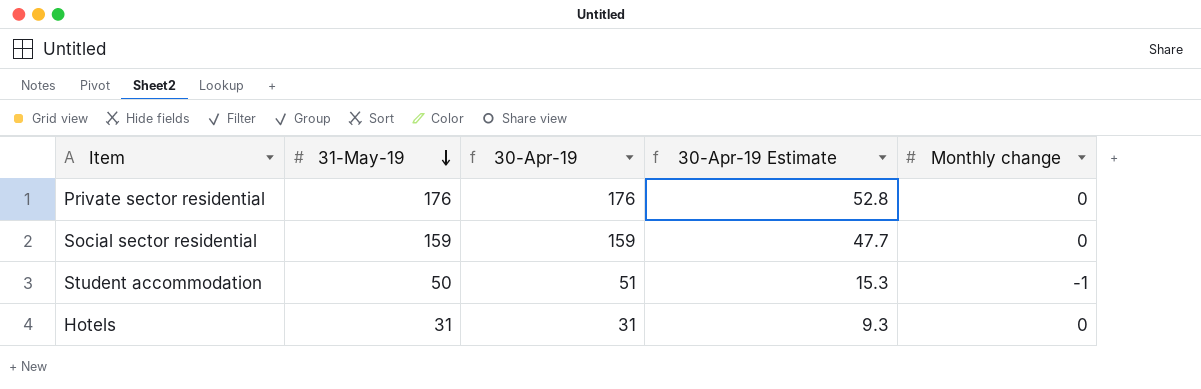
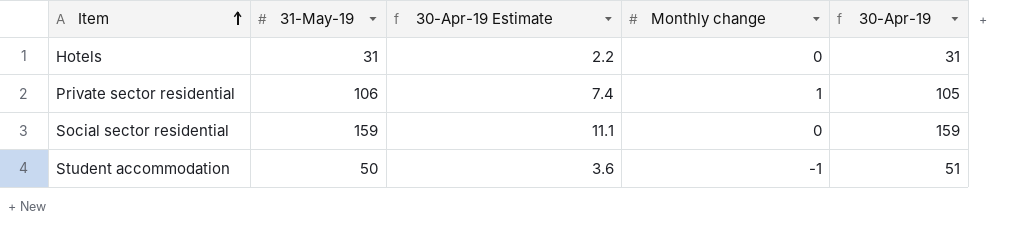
row order: 31-May-19 descending -> Item ascending
column 30-Apr-19 Estimate | formula: [30-Apr-19] * 0.3 -> [30-Apr-19] * 0.07
column 30-Apr-19 | position: 3 -> 5
Private sector residential | 31-May-19: 176 -> 106
Private sector residential | Monthly change: 0 -> 1
Private sector residential | 30-Apr-19: 176 -> 105

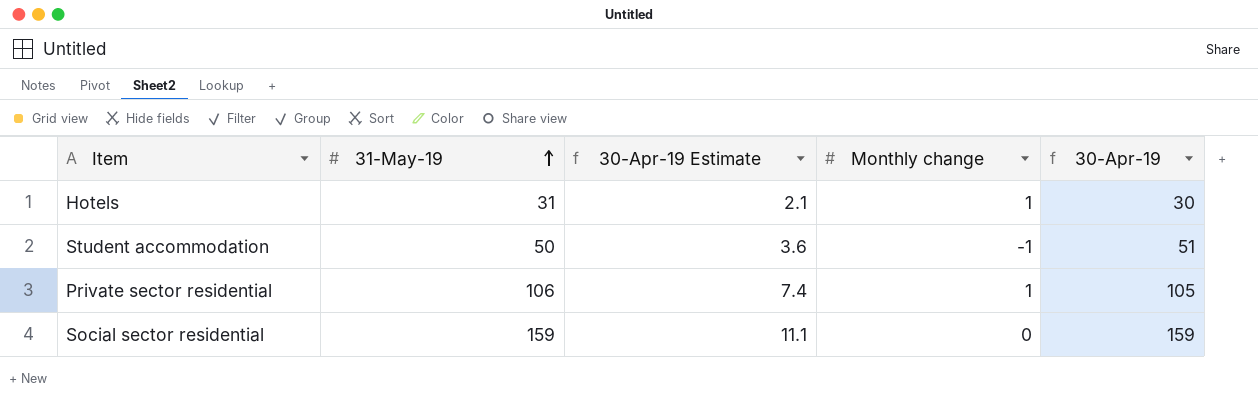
row order: Item ascending -> 31-May-19 ascending
Hotels | 30-Apr-19 Estimate: 2.2 -> 2.1
Hotels | Monthly change: 0 -> 1
Hotels | 30-Apr-19: 31 -> 30

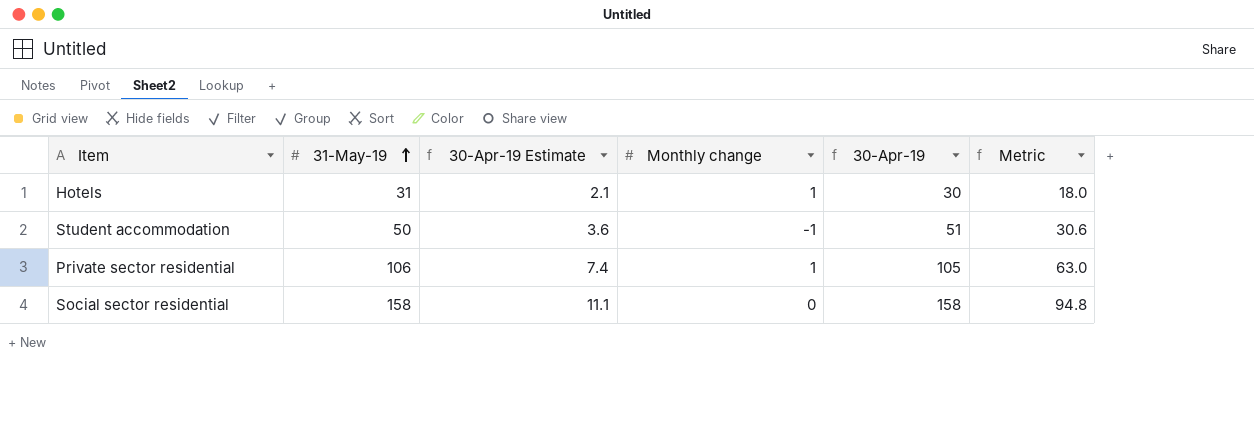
column Metric | formula: none -> [30-Apr-19] * 0.6
Social sector residential | 31-May-19: 159 -> 158
Social sector residential | 30-Apr-19: 159 -> 158

